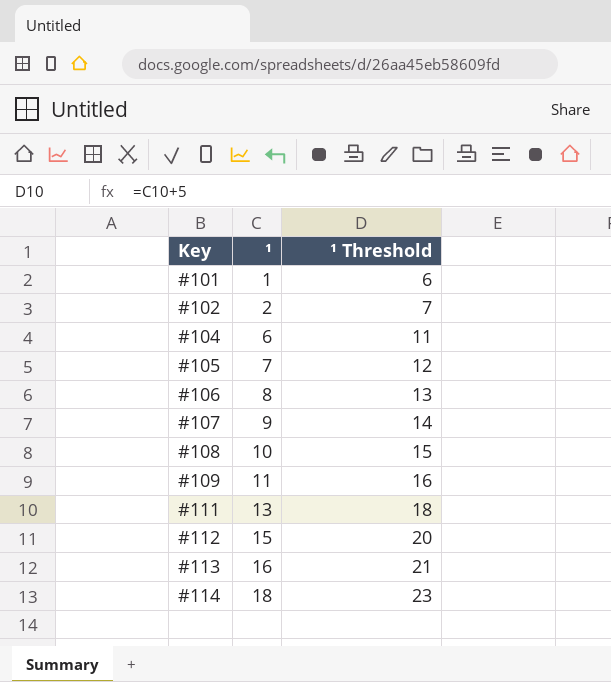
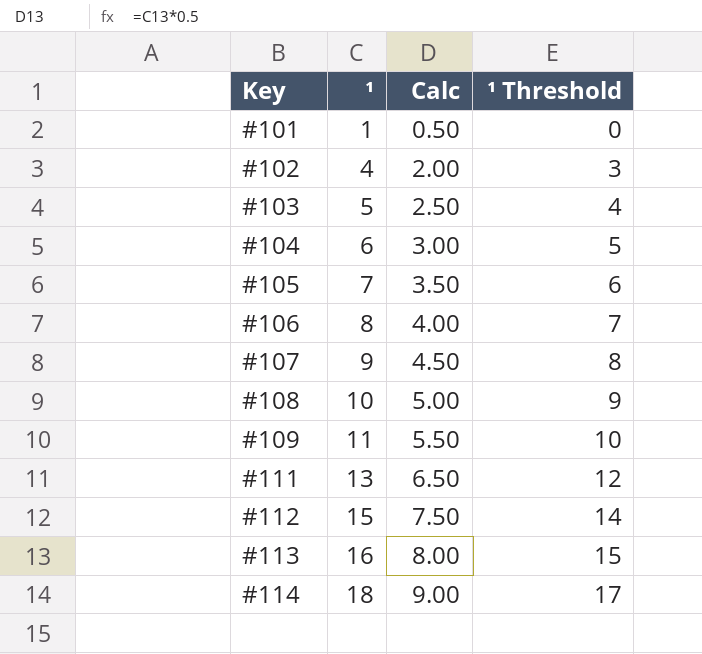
column Calc | formula: none -> [¹] * 0.5
column ¹ Threshold | formula: [¹] + 5 -> [¹] - 1
#102 | ¹: 2 -> 4
row #103: none -> 5 | 2.50 | 4

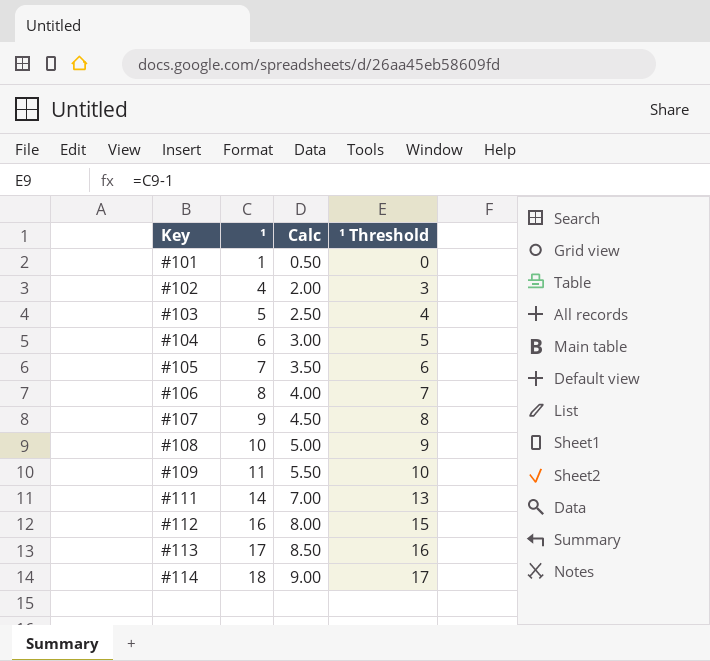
#111 | ¹: 13 -> 14
#111 | Calc: 6.50 -> 7.00
#111 | ¹ Threshold: 12 -> 13
#112 | ¹: 15 -> 16
#112 | Calc: 7.50 -> 8.00
#112 | ¹ Threshold: 14 -> 15
#113 | ¹: 16 -> 17
#113 | Calc: 8.00 -> 8.50
#113 | ¹ Threshold: 15 -> 16

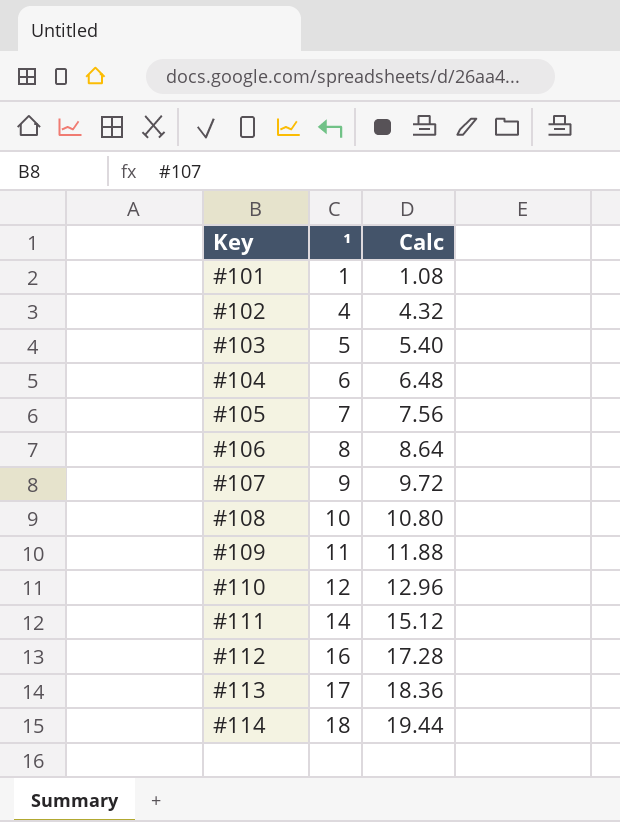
column ¹ Threshold | formula: [¹] - 1 -> none
column Calc | formula: [¹] * 0.5 -> [¹] * 1.08
row #110: none -> 12 | 12.96

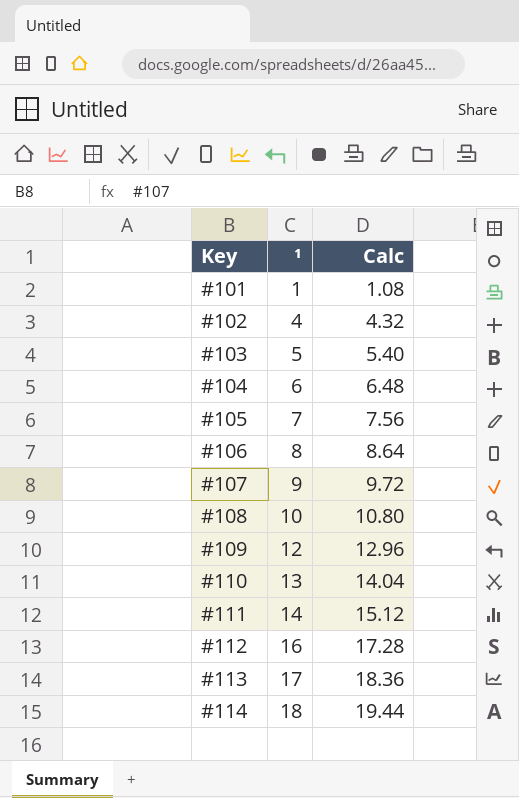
#109 | ¹: 11 -> 12
#109 | Calc: 11.88 -> 12.96
#110 | ¹: 12 -> 13
#110 | Calc: 12.96 -> 14.04

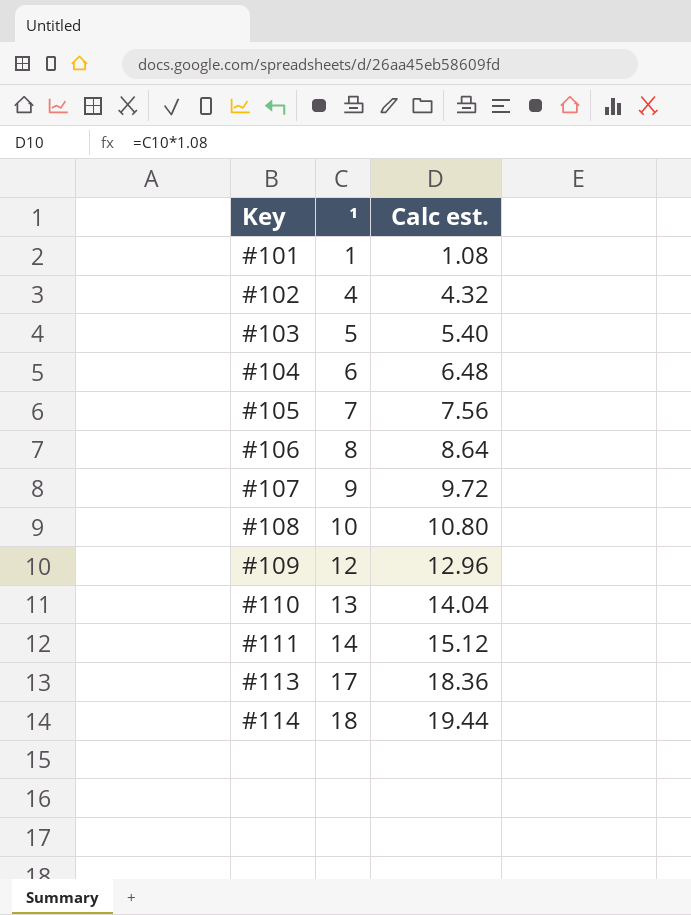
column name: Calc -> Calc est.
row #112: 16 | 17.28 -> none

